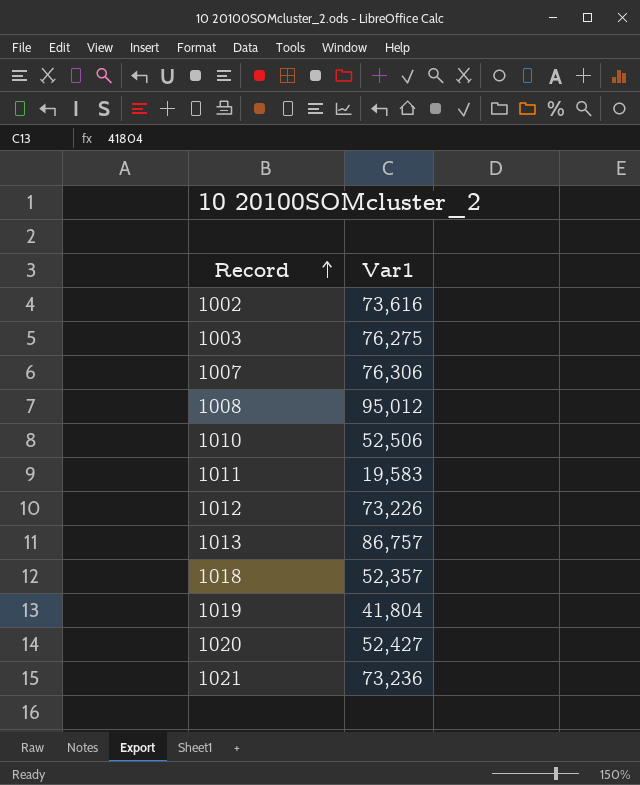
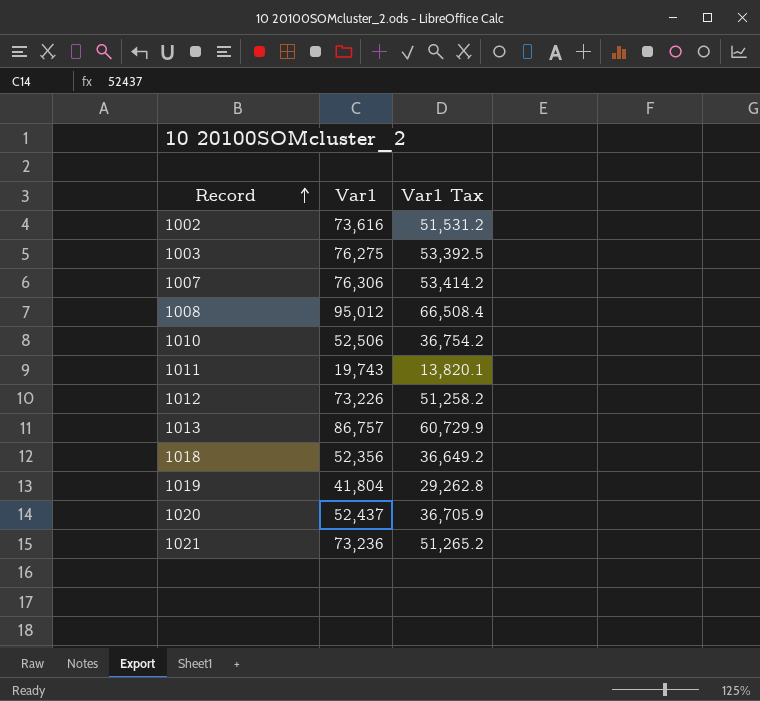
column Var1 Tax | formula: none -> [Var1] * 0.7
1011 | Var1: 19,583 -> 19,743
1018 | Var1: 52,357 -> 52,356
1020 | Var1: 52,427 -> 52,437

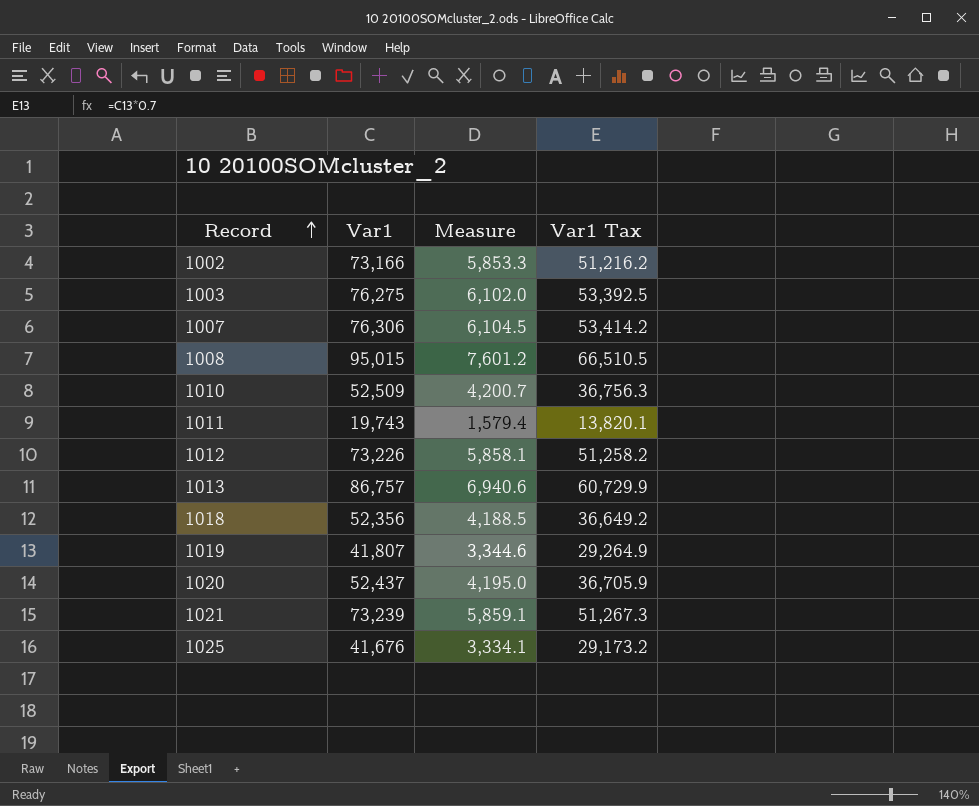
column Measure | formula: none -> [Var1] * 0.08
1002 | Var1: 73,616 -> 73,166
1002 | Var1 Tax: 51,531.2 -> 51,216.2
1008 | Var1: 95,012 -> 95,015
1008 | Var1 Tax: 66,508.4 -> 66,510.5
1010 | Var1: 52,506 -> 52,509
1010 | Var1 Tax: 36,754.2 -> 36,756.3
1019 | Var1: 41,804 -> 41,807
1019 | Var1 Tax: 29,262.8 -> 29,264.9
1021 | Var1: 73,236 -> 73,239
1021 | Var1 Tax: 51,265.2 -> 51,267.3
row 1025: none -> 41,676 | 3,334.1 | 29,173.2

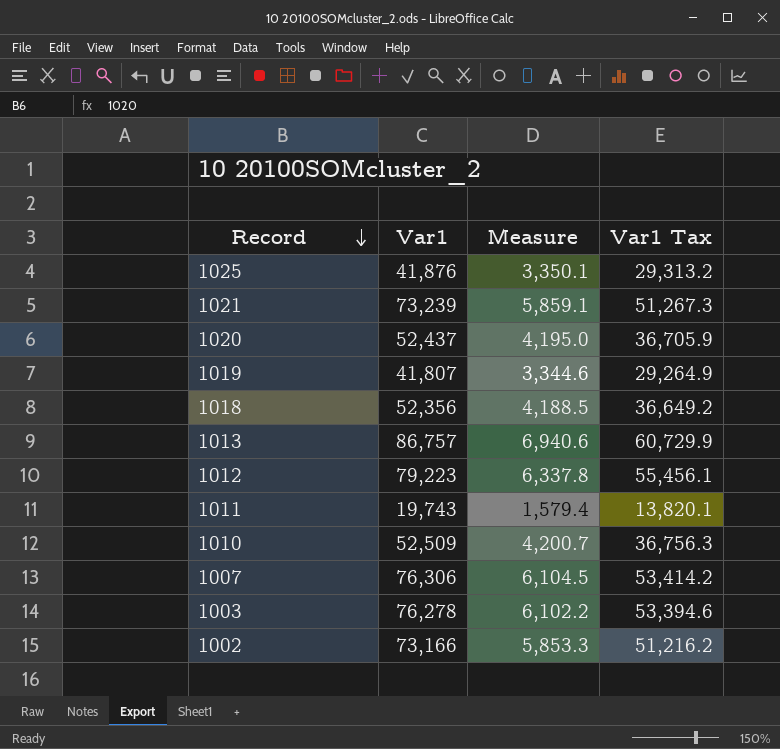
row order: Record ascending -> Record descending
row 1008: 95,015 | 7,601.2 | 66,510.5 -> none
1025 | Var1: 41,676 -> 41,876
1025 | Measure: 3,334.1 -> 3,350.1
1025 | Var1 Tax: 29,173.2 -> 29,313.2
1012 | Var1: 73,226 -> 79,223
1012 | Measure: 5,858.1 -> 6,337.8
1012 | Var1 Tax: 51,258.2 -> 55,456.1
1003 | Var1: 76,275 -> 76,278
1003 | Measure: 6,102.0 -> 6,102.2
1003 | Var1 Tax: 53,392.5 -> 53,394.6

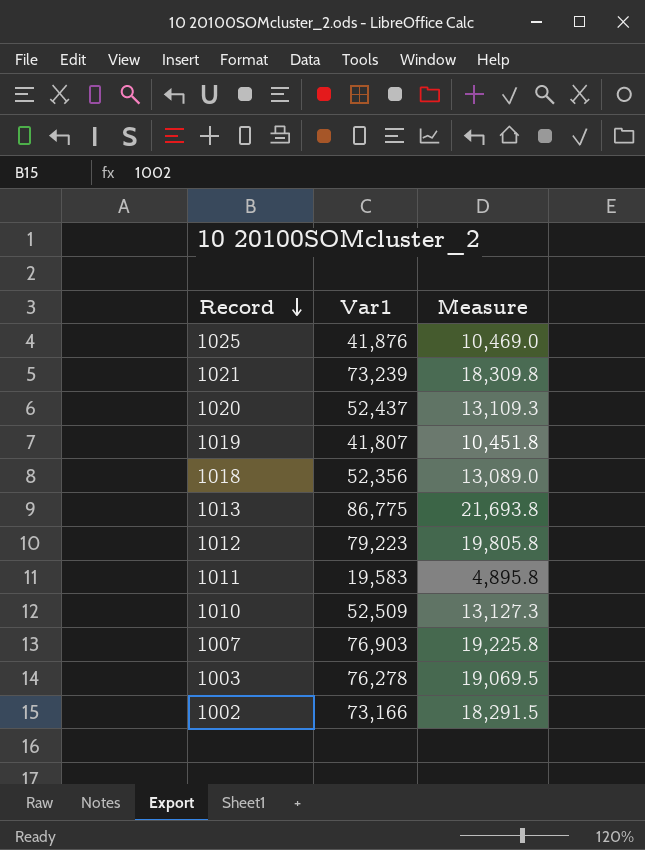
column Var1 Tax | formula: [Var1] * 0.7 -> none
column Measure | formula: [Var1] * 0.08 -> [Var1] * 0.25
1013 | Var1: 86,757 -> 86,775
1011 | Var1: 19,743 -> 19,583
1007 | Var1: 76,306 -> 76,903

